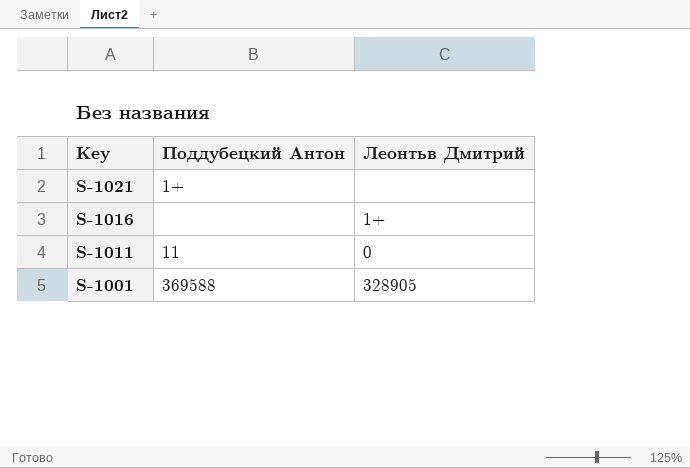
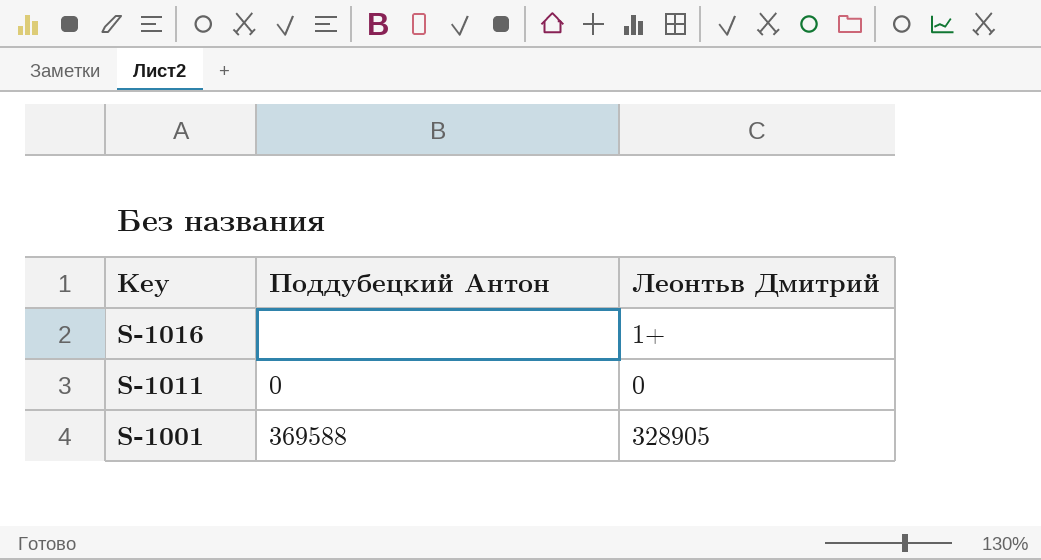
row S-1021: 1+ | none -> none
S-1011 | Поддубецкий Антон: 11 -> 0

